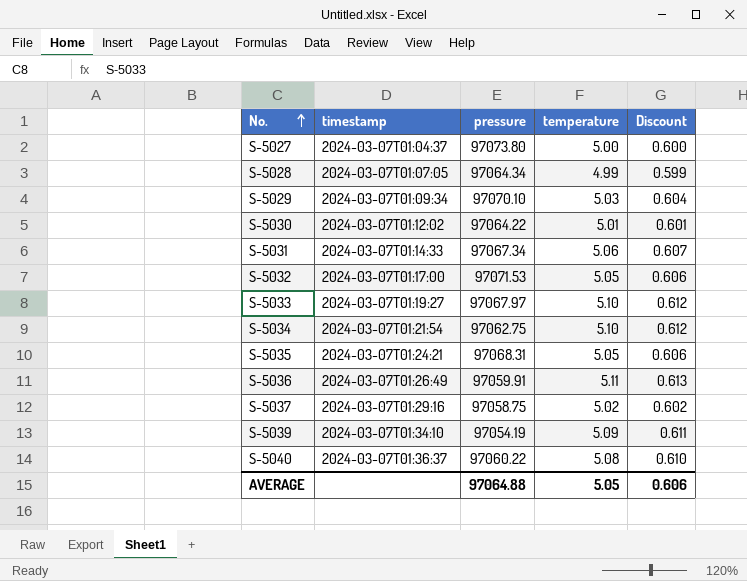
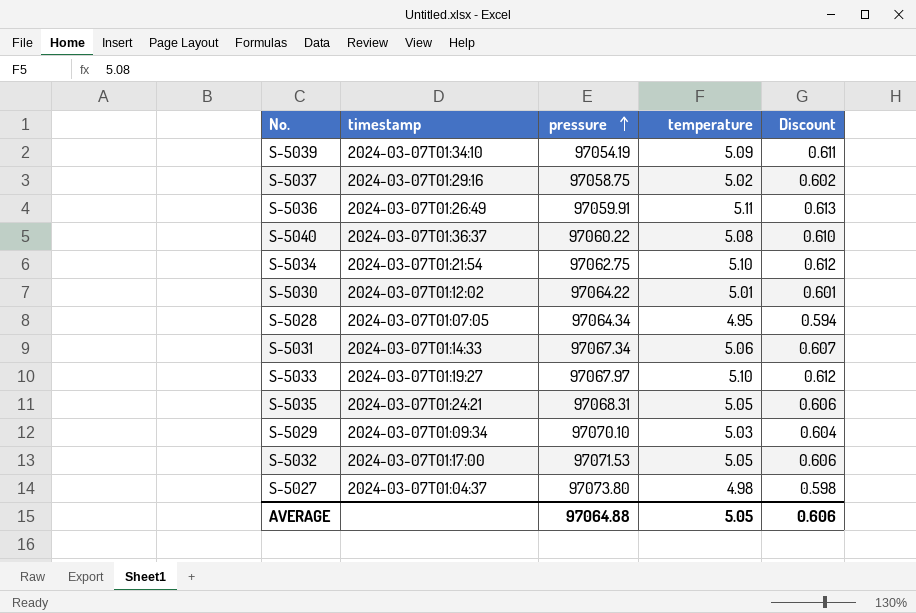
row order: No. ascending -> pressure ascending
S-5028 | temperature: 4.99 -> 4.95
S-5028 | Discount: 0.599 -> 0.594
S-5027 | temperature: 5.00 -> 4.98
S-5027 | Discount: 0.600 -> 0.598

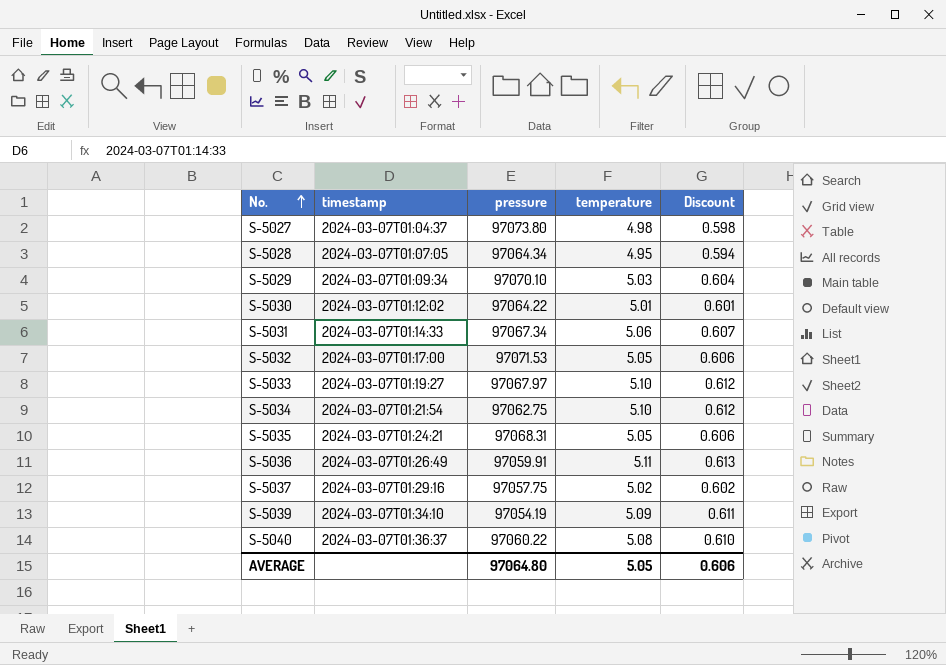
row order: pressure ascending -> No. ascending
S-5037 | pressure: 97058.75 -> 97057.75
AVERAGE | pressure: 97064.88 -> 97064.80

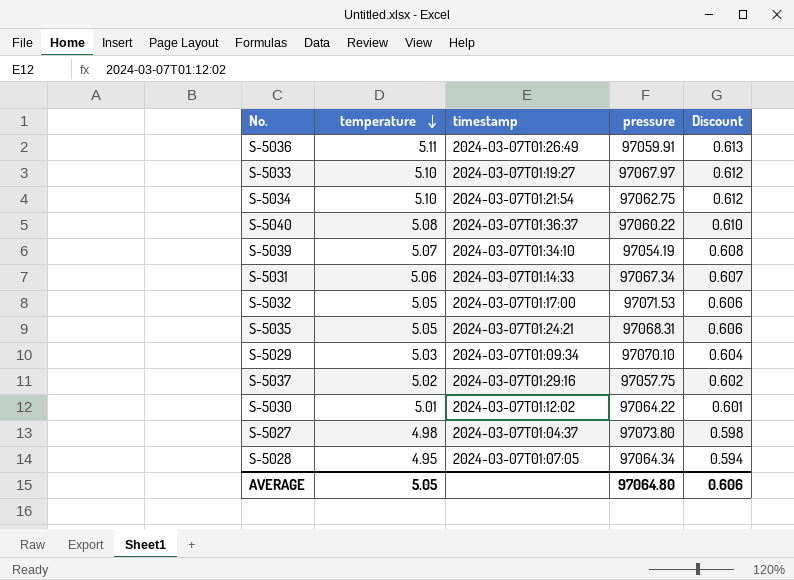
row order: No. ascending -> temperature descending
column temperature | position: 4 -> 2
S-5039 | temperature: 5.09 -> 5.07
S-5039 | Discount: 0.611 -> 0.608

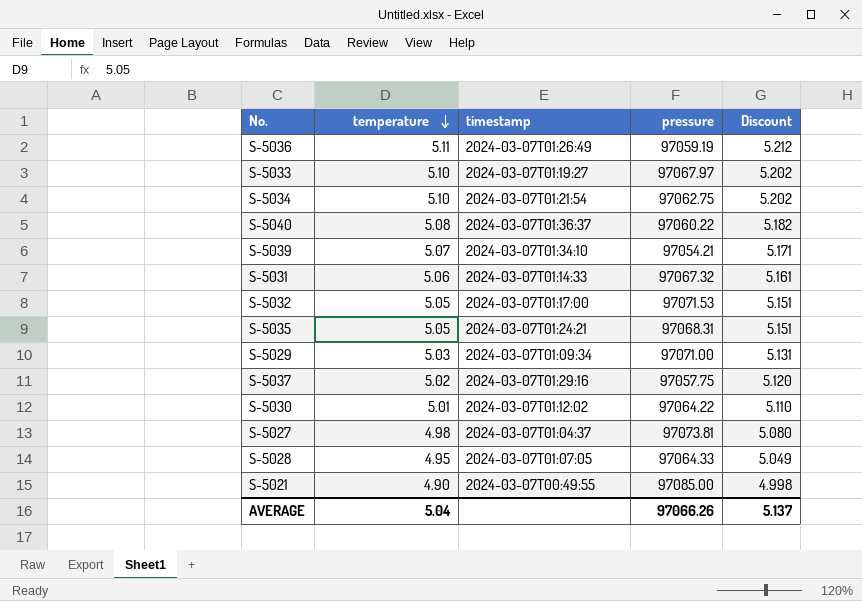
column Discount | formula: [temperature] * 0.12 -> [temperature] * 1.02
S-5036 | pressure: 97059.91 -> 97059.19
S-5039 | pressure: 97054.19 -> 97054.21
S-5031 | pressure: 97067.34 -> 97067.32
S-5029 | pressure: 97070.10 -> 97071.00
S-5027 | pressure: 97073.80 -> 97073.81
S-5028 | pressure: 97064.34 -> 97064.33
row S-5021: none -> 4.90 | 2024-03-07T00:49:55 | 97085.00 | 4.998
AVERAGE | temperature: 5.05 -> 5.04
AVERAGE | pressure: 97064.80 -> 97066.26
AVERAGE | Discount: 0.606 -> 5.137

